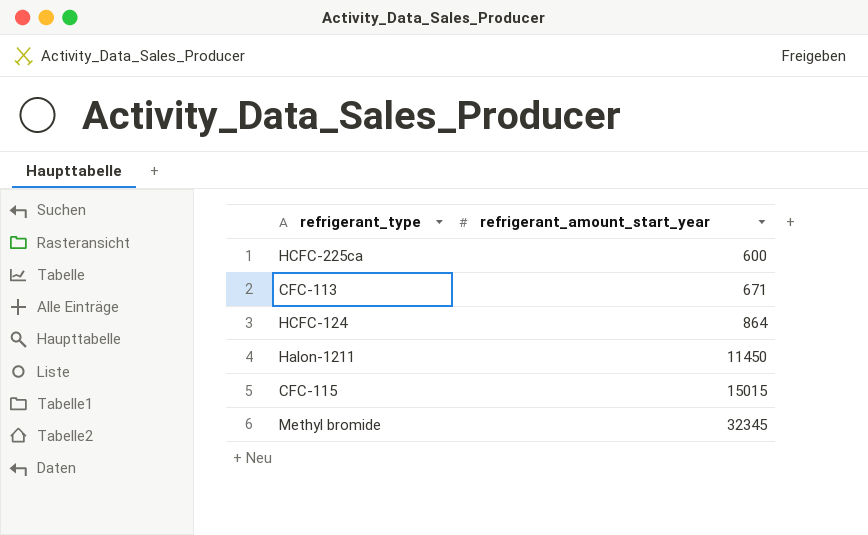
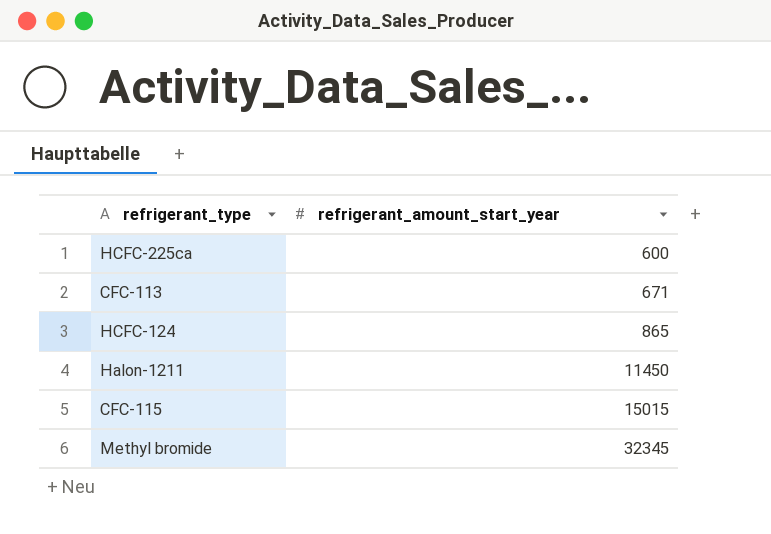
HCFC-124 | refrigerant_amount_start_year: 864 -> 865

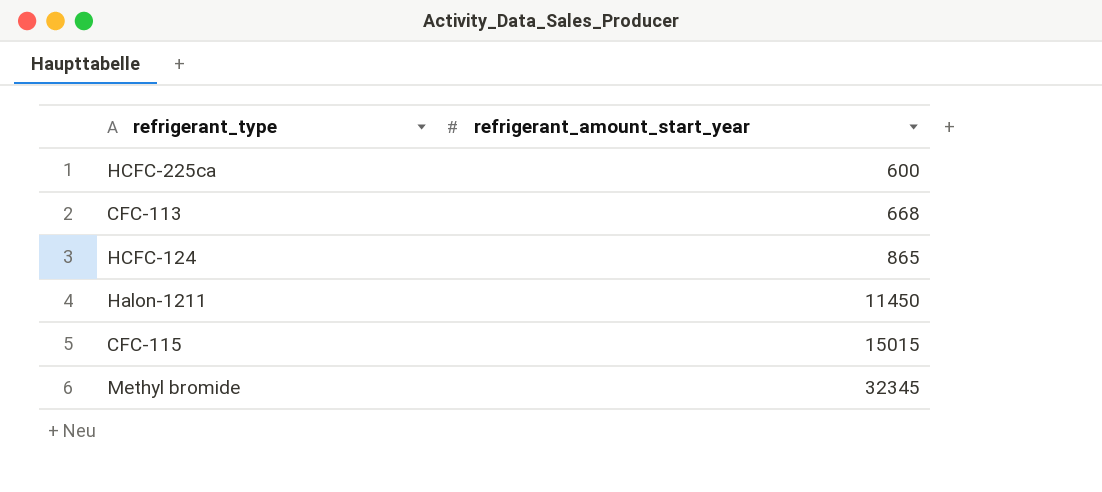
CFC-113 | refrigerant_amount_start_year: 671 -> 668

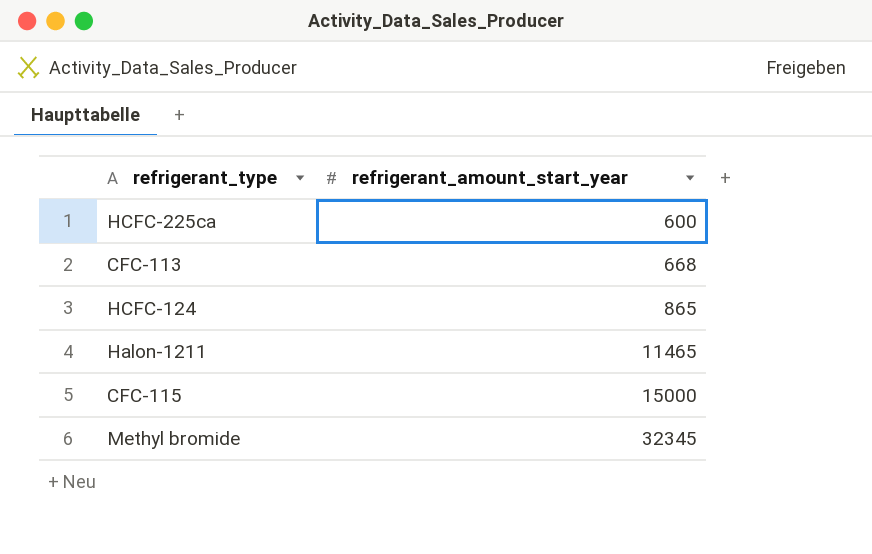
Halon-1211 | refrigerant_amount_start_year: 11450 -> 11465
CFC-115 | refrigerant_amount_start_year: 15015 -> 15000

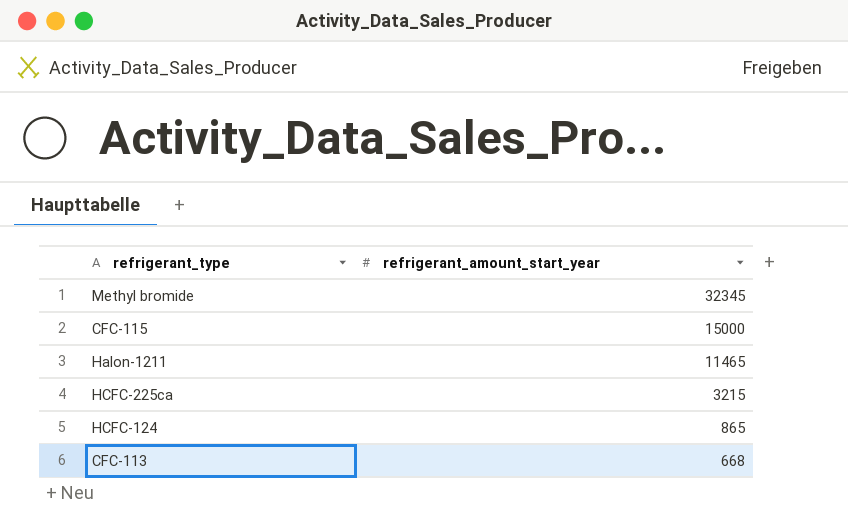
row order: refrigerant_amount_start_year ascending -> refrigerant_amount_start_year descending
HCFC-225ca | refrigerant_amount_start_year: 600 -> 3215

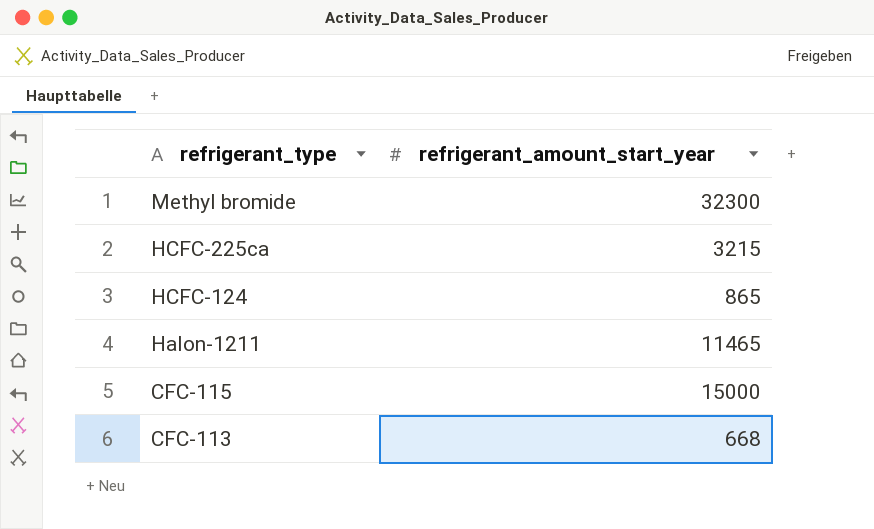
row order: refrigerant_amount_start_year descending -> refrigerant_type descending
Methyl bromide | refrigerant_amount_start_year: 32345 -> 32300

